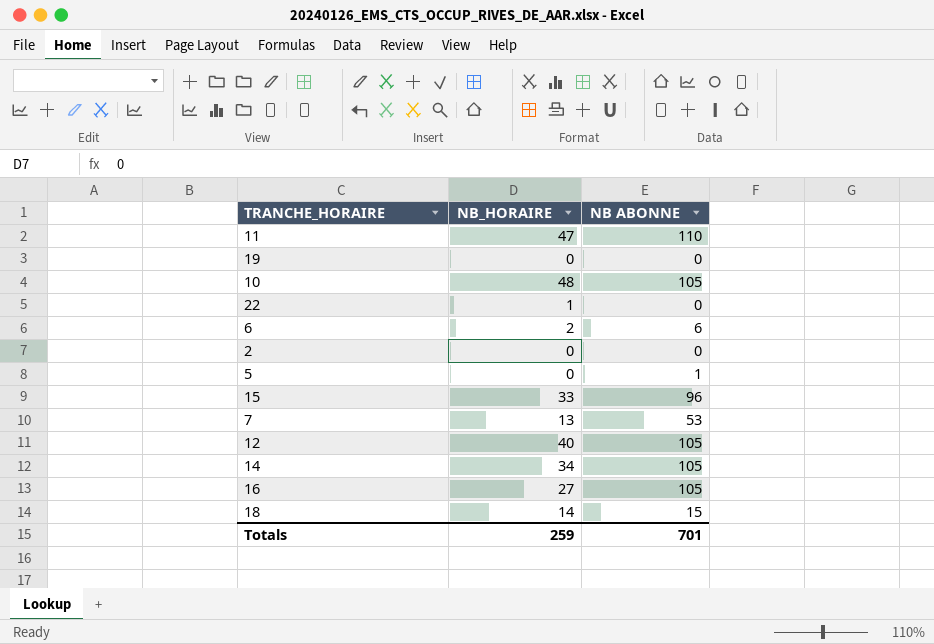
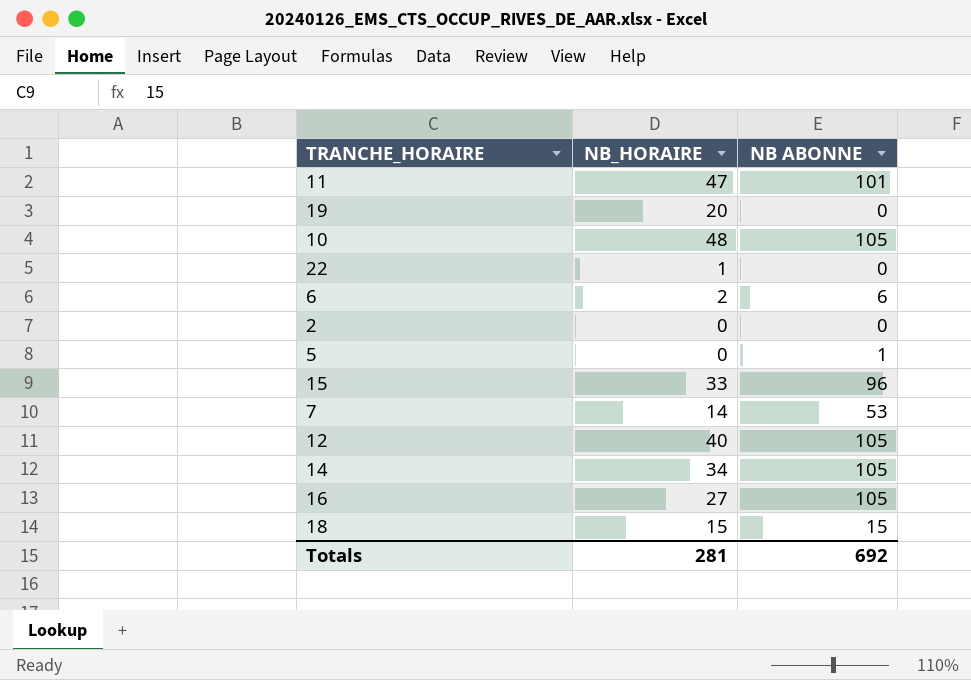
11 | NB ABONNE: 110 -> 101
19 | NB_HORAIRE: 0 -> 20
7 | NB_HORAIRE: 13 -> 14
18 | NB_HORAIRE: 14 -> 15
Totals | NB_HORAIRE: 259 -> 281
Totals | NB ABONNE: 701 -> 692

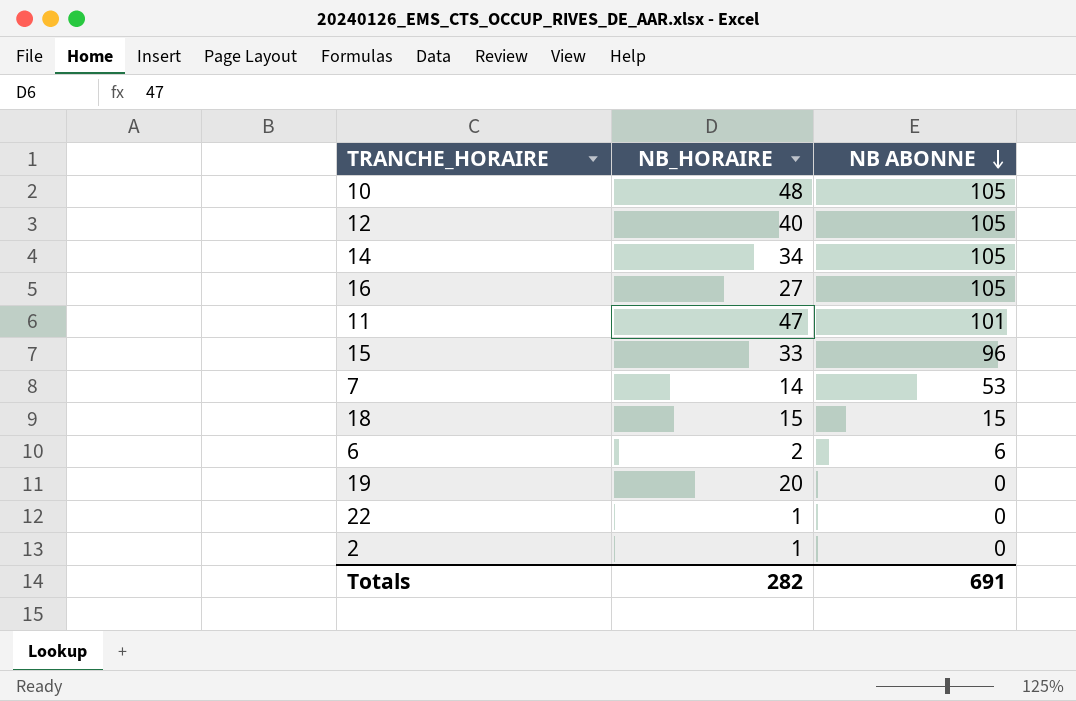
row order: none -> NB ABONNE descending
row 5: 0 | 1 -> none
2 | NB_HORAIRE: 0 -> 1
Totals | NB_HORAIRE: 281 -> 282
Totals | NB ABONNE: 692 -> 691

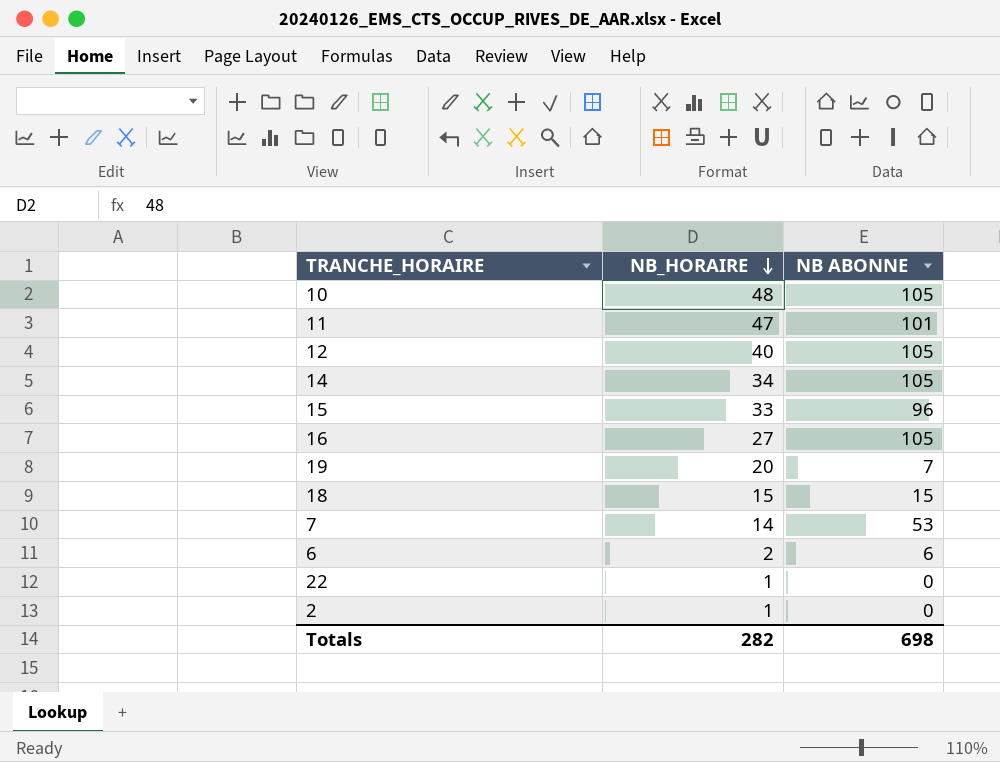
row order: NB ABONNE descending -> NB_HORAIRE descending
19 | NB ABONNE: 0 -> 7
Totals | NB ABONNE: 691 -> 698

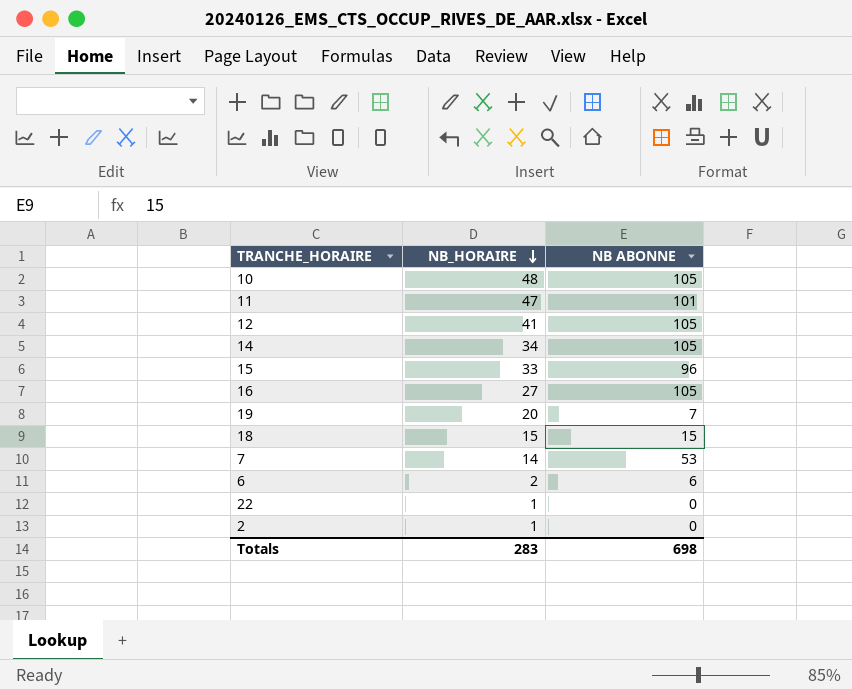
12 | NB_HORAIRE: 40 -> 41
Totals | NB_HORAIRE: 282 -> 283

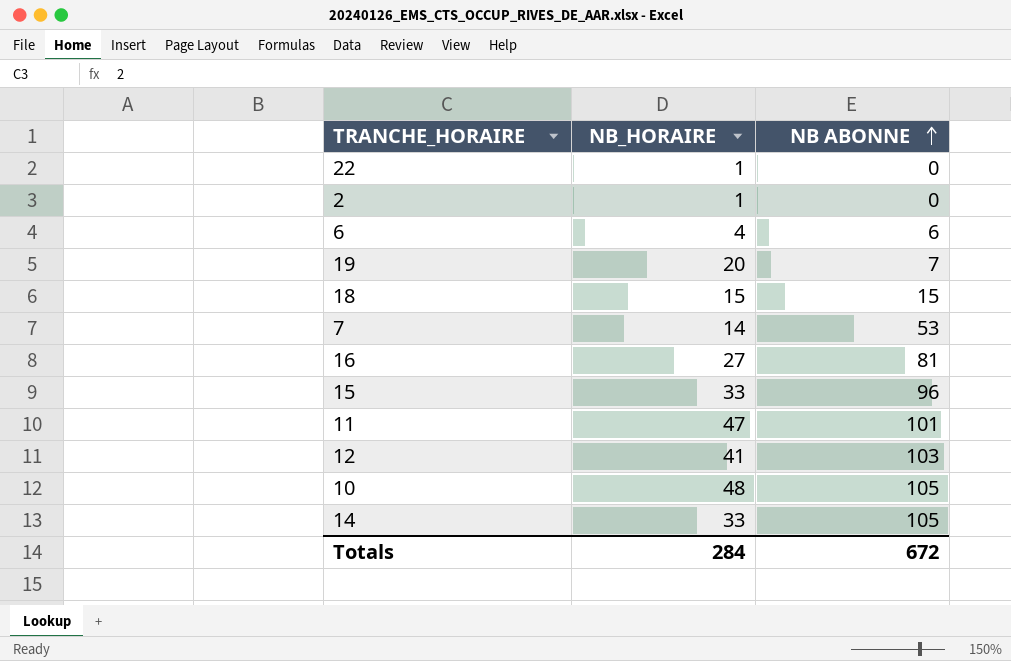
row order: NB_HORAIRE descending -> NB ABONNE ascending
6 | NB_HORAIRE: 2 -> 4
16 | NB ABONNE: 105 -> 81
12 | NB ABONNE: 105 -> 103
14 | NB_HORAIRE: 34 -> 33
Totals | NB_HORAIRE: 283 -> 284
Totals | NB ABONNE: 698 -> 672

